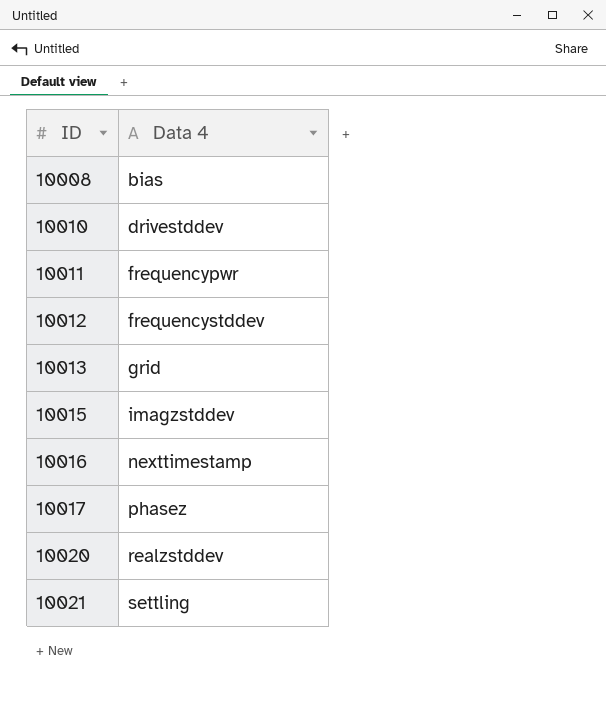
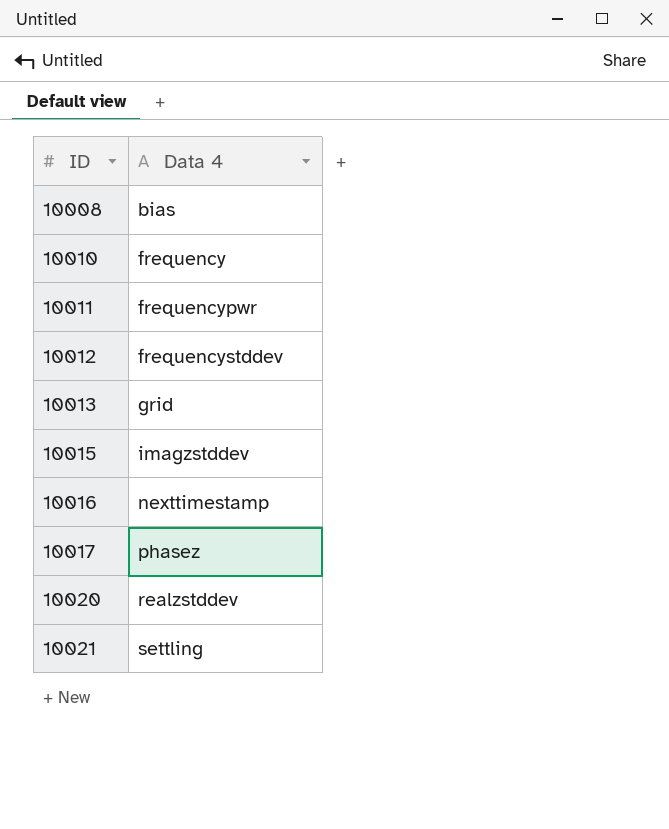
10010 | Data 4: drivestddev -> frequency

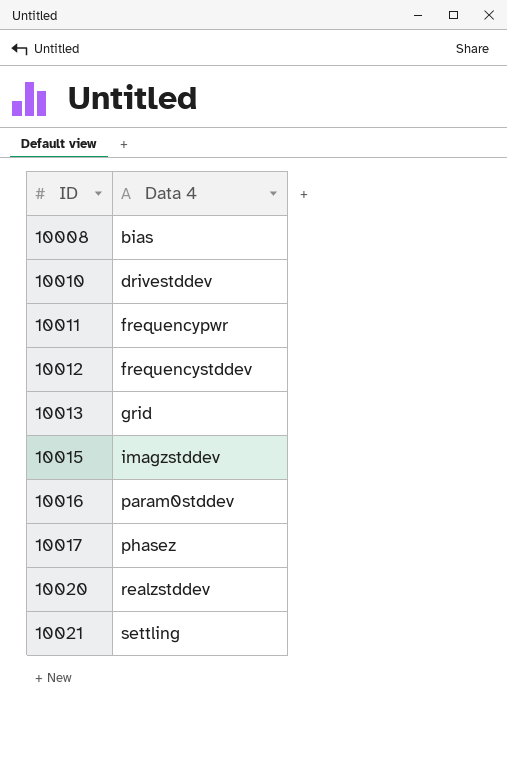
10010 | Data 4: frequency -> drivestddev
10016 | Data 4: nexttimestamp -> param0stddev

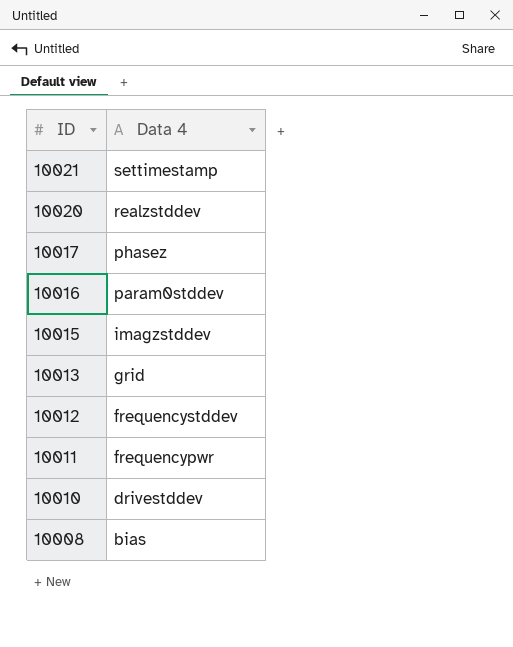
row order: ID ascending -> ID descending
10021 | Data 4: settling -> settimestamp

